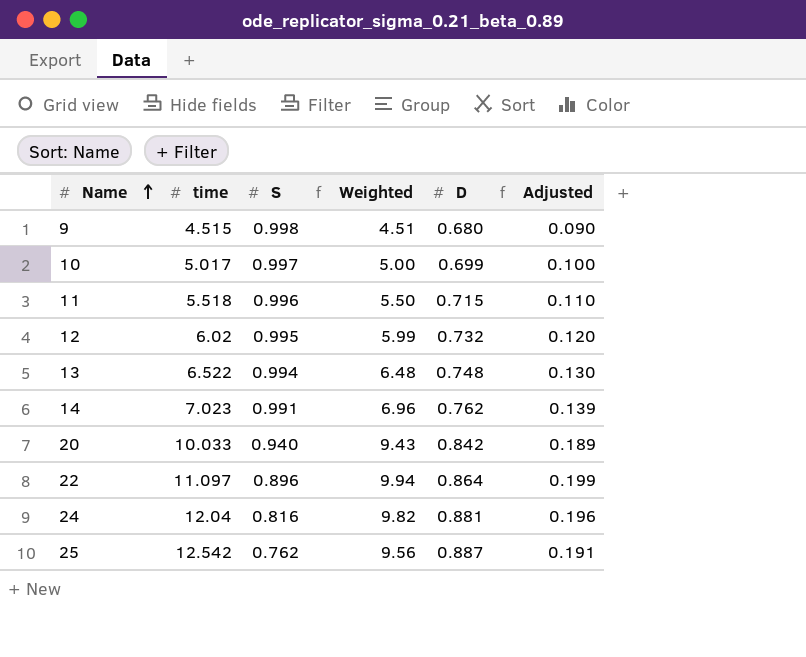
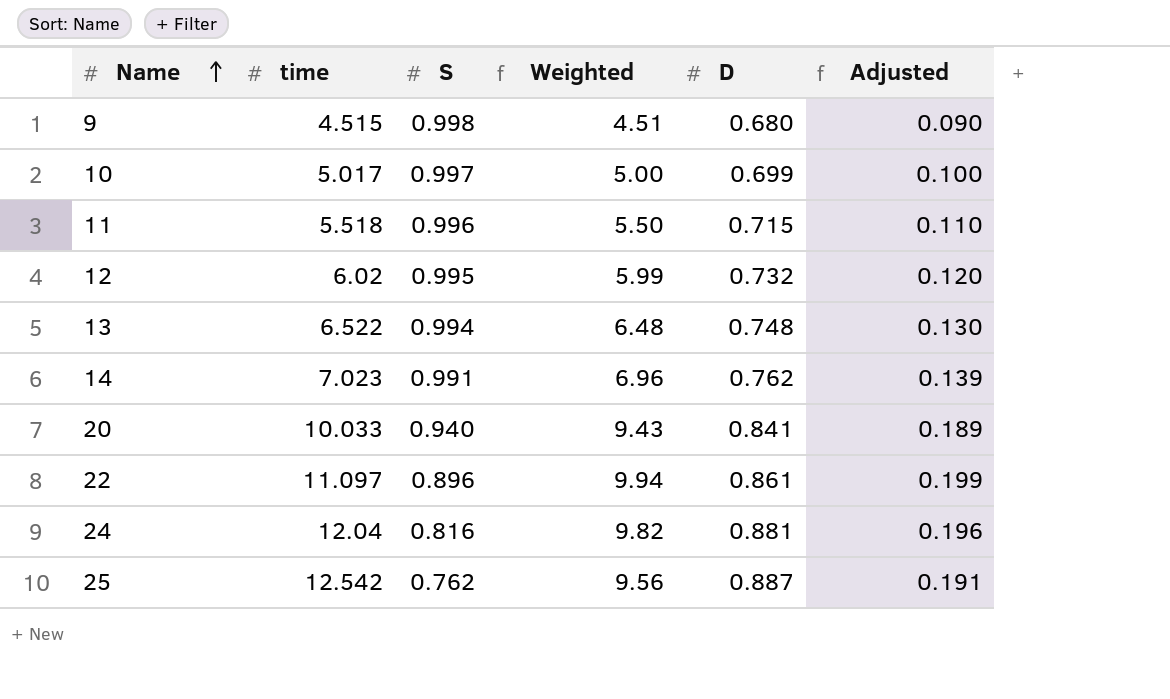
20 | D: 0.842 -> 0.841
22 | D: 0.864 -> 0.861

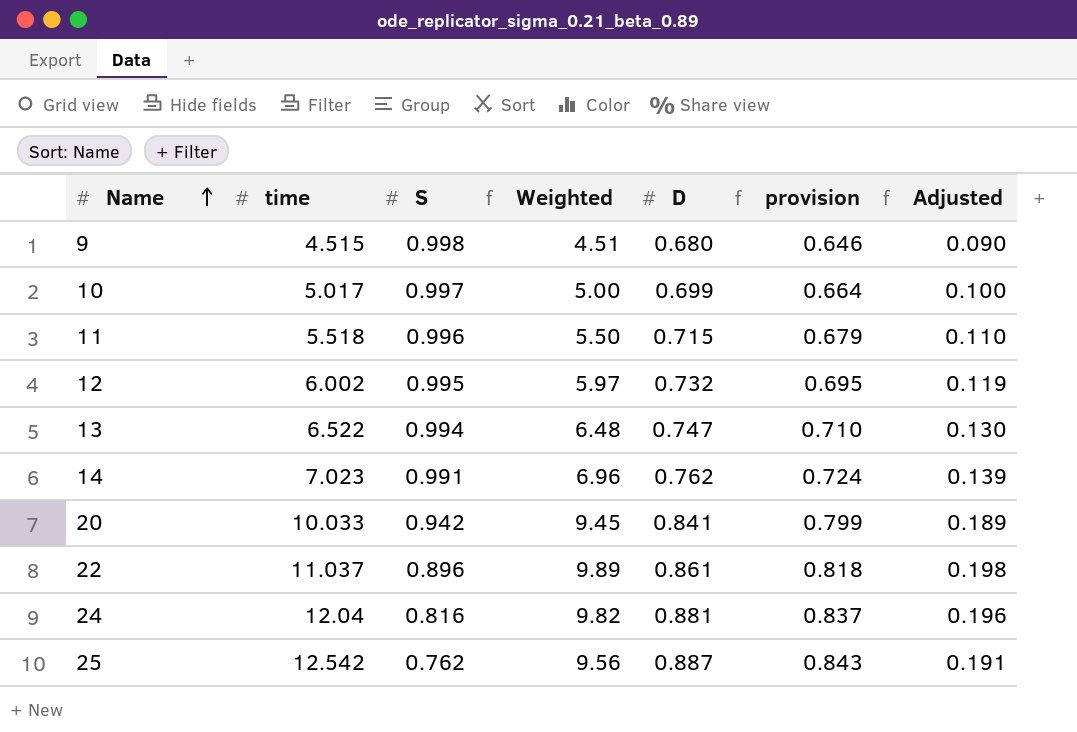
column provision | formula: none -> [D] * 0.95
12 | time: 6.02 -> 6.002
12 | Weighted: 5.99 -> 5.97
12 | Adjusted: 0.120 -> 0.119
13 | D: 0.748 -> 0.747
20 | S: 0.940 -> 0.942
20 | Weighted: 9.43 -> 9.45
22 | time: 11.097 -> 11.037
22 | Weighted: 9.94 -> 9.89
22 | Adjusted: 0.199 -> 0.198

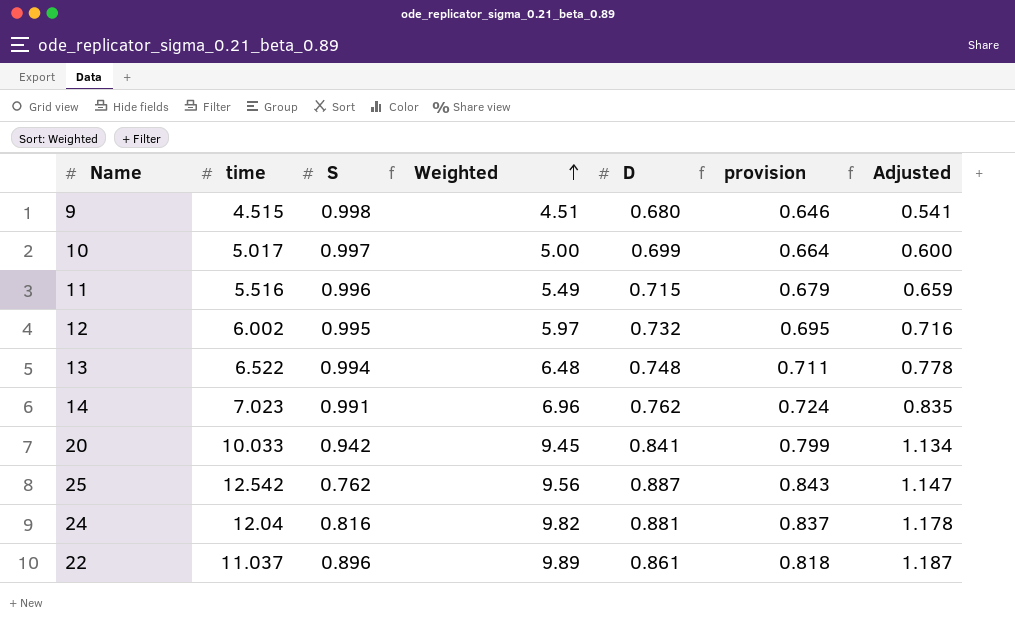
row order: Name ascending -> Weighted ascending
column Adjusted | formula: [Weighted] * 0.02 -> [Weighted] * 0.12
11 | time: 5.518 -> 5.516
11 | Weighted: 5.50 -> 5.49
13 | D: 0.747 -> 0.748
13 | provision: 0.710 -> 0.711

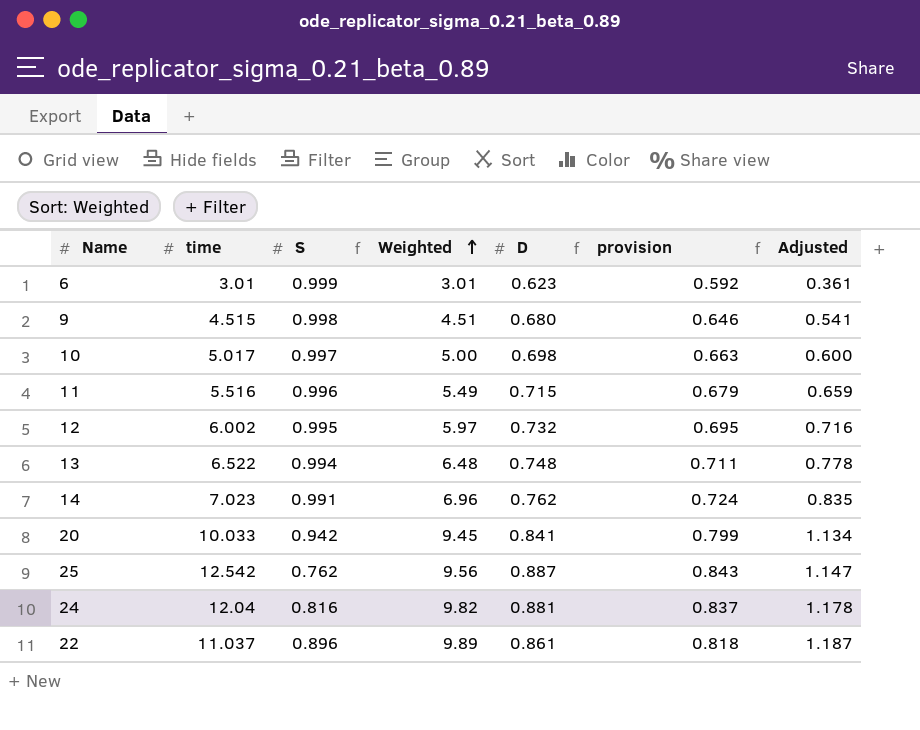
row 6: none -> 3.01 | 0.999 | 3.01 | 0.623 | 0.592 | 0.361
10 | D: 0.699 -> 0.698
10 | provision: 0.664 -> 0.663

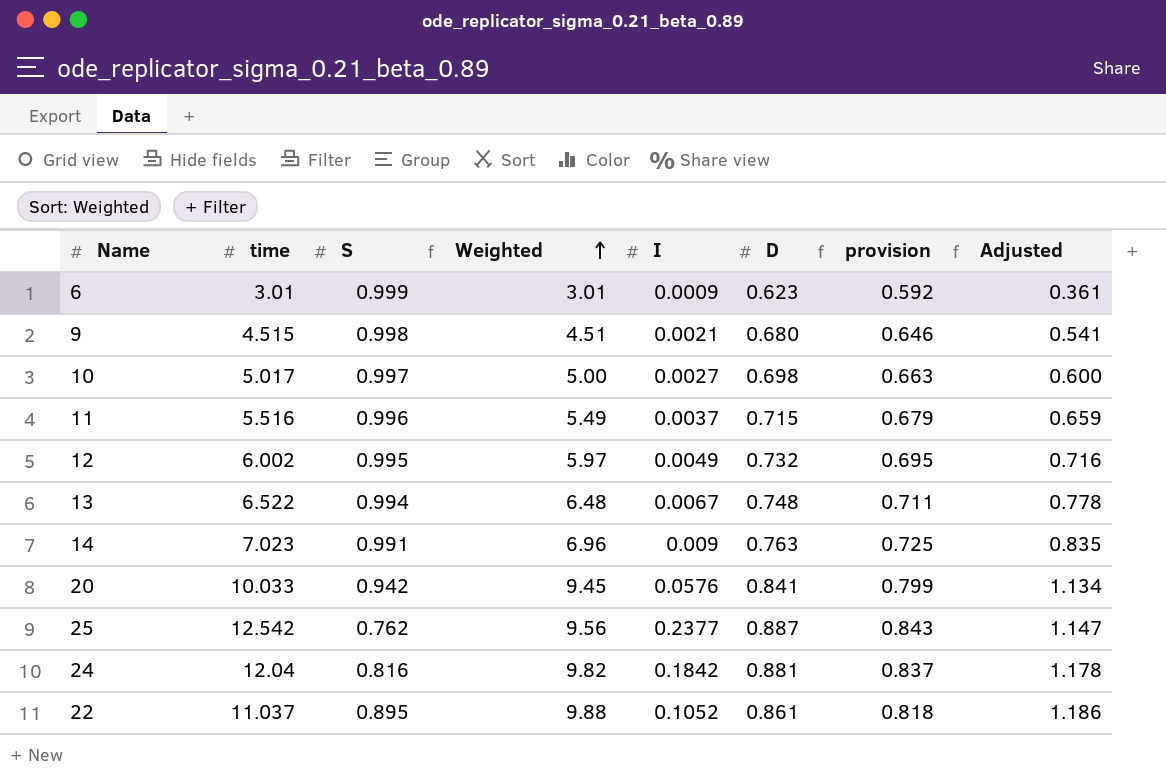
column I | position: none -> 5
14 | D: 0.762 -> 0.763
14 | provision: 0.724 -> 0.725
22 | S: 0.896 -> 0.895
22 | Weighted: 9.89 -> 9.88
22 | Adjusted: 1.187 -> 1.186

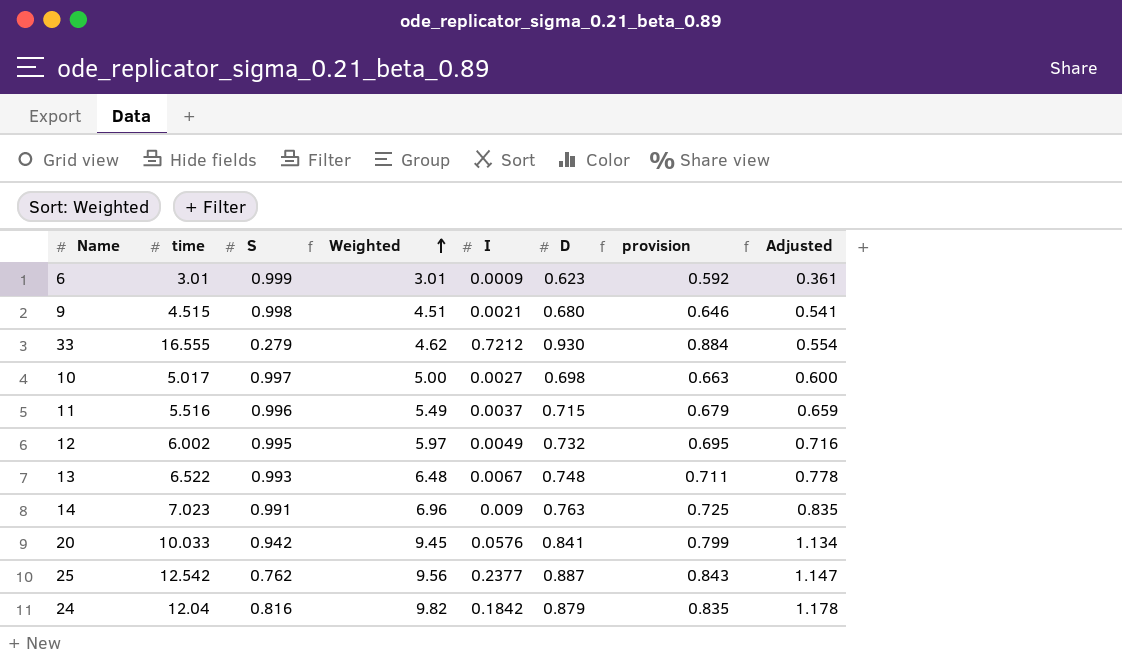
row 22: 11.037 | 0.895 | 9.88 | 0.1052 | 0.861 | 0.818 | 1.186 -> none
row 33: none -> 16.555 | 0.279 | 4.62 | 0.7212 | 0.930 | 0.884 | 0.554
13 | S: 0.994 -> 0.993
24 | D: 0.881 -> 0.879
24 | provision: 0.837 -> 0.835

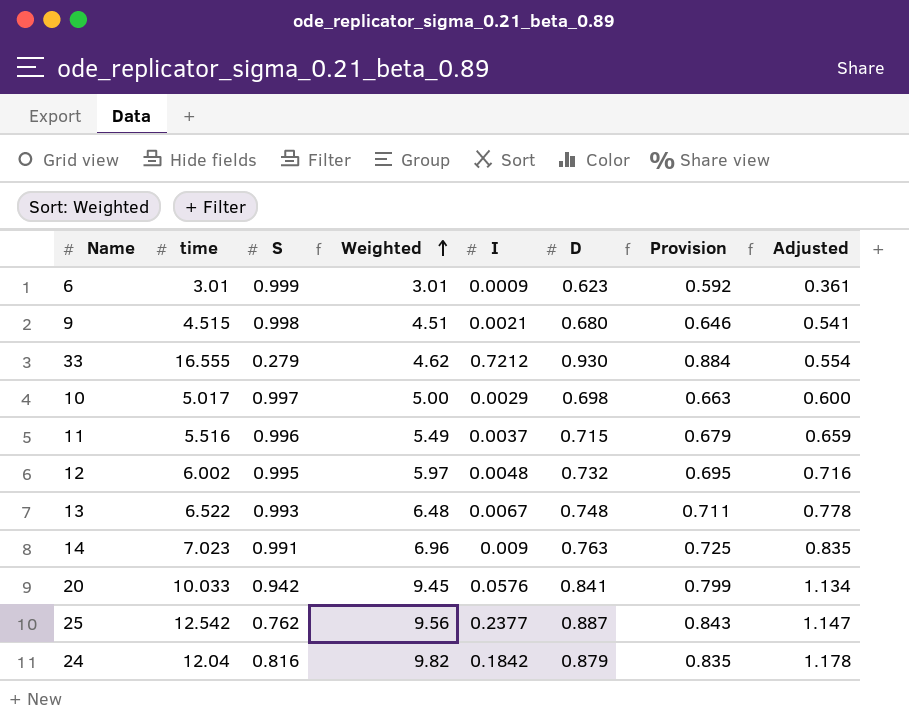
column name: provision -> Provision
10 | I: 0.0027 -> 0.0029
12 | I: 0.0049 -> 0.0048

